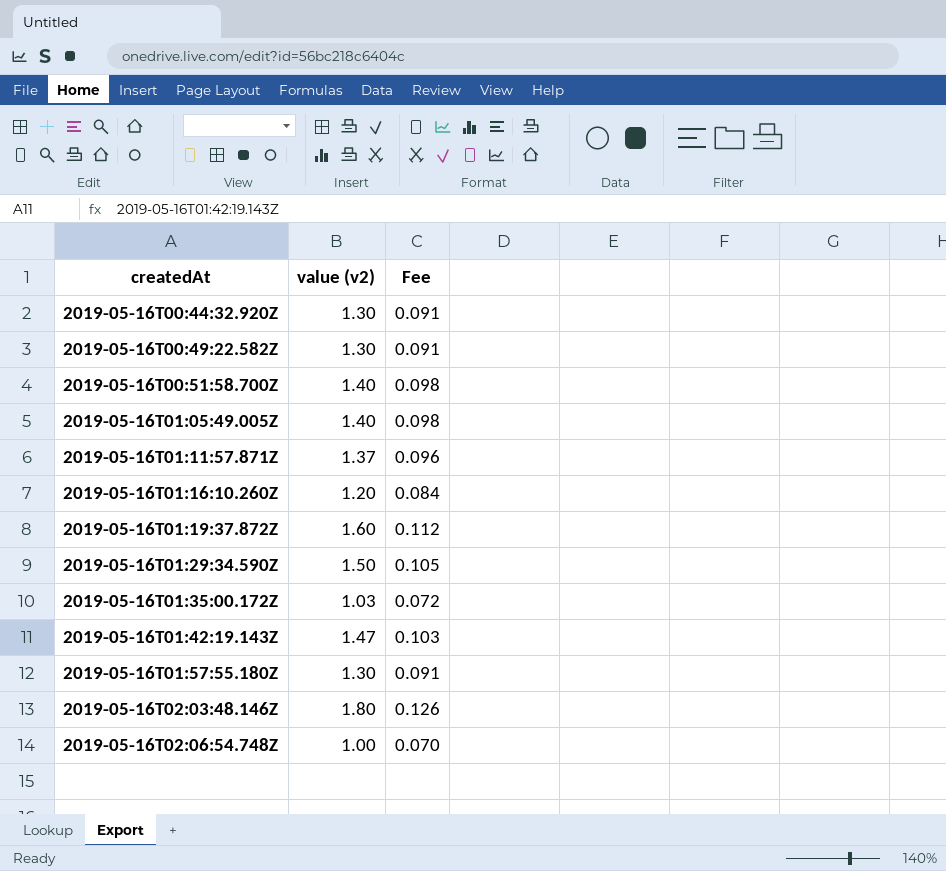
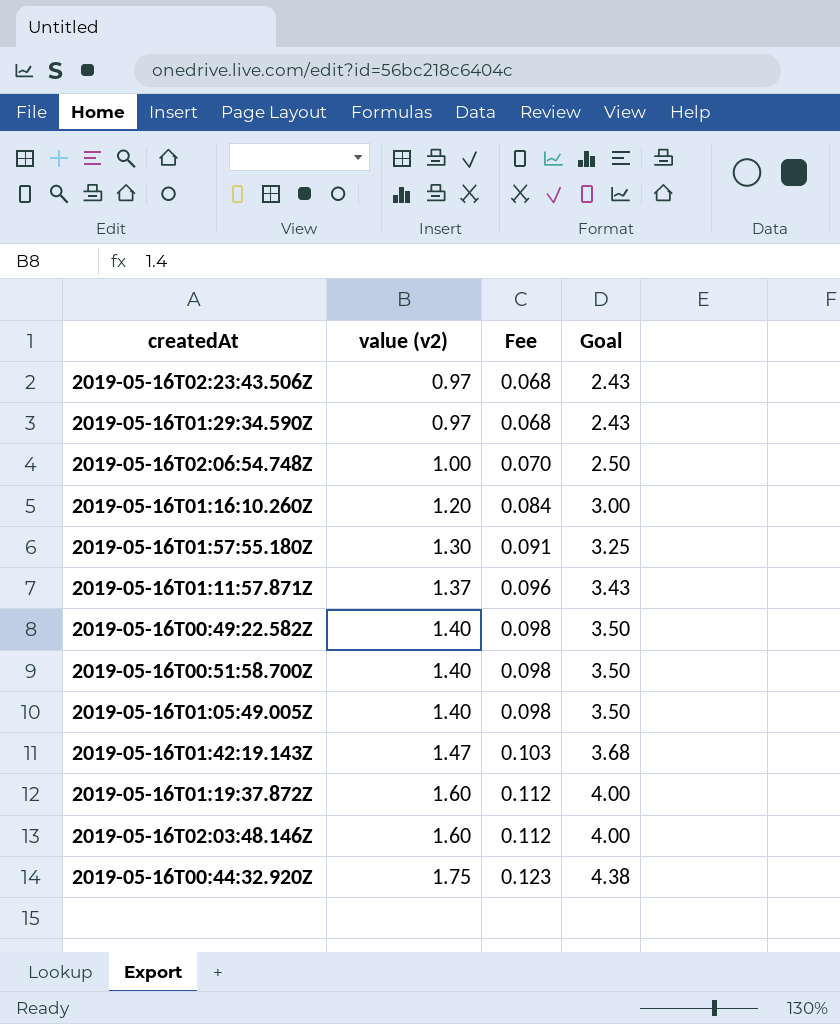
row order: createdAt ascending -> value (v2) ascending
column Goal | formula: none -> [value (v2)] * 2.5
row 2019-05-16T01:35:00.172Z: 1.03 | 0.072 -> none
row 2019-05-16T02:23:43.506Z: none -> 0.97 | 0.068 | 2.43
2019-05-16T01:29:34.590Z | value (v2): 1.50 -> 0.97
2019-05-16T01:29:34.590Z | Fee: 0.105 -> 0.068
2019-05-16T00:49:22.582Z | value (v2): 1.30 -> 1.40
2019-05-16T00:49:22.582Z | Fee: 0.091 -> 0.098
2019-05-16T02:03:48.146Z | value (v2): 1.80 -> 1.60
2019-05-16T02:03:48.146Z | Fee: 0.126 -> 0.112
2019-05-16T00:44:32.920Z | value (v2): 1.30 -> 1.75
2019-05-16T00:44:32.920Z | Fee: 0.091 -> 0.123

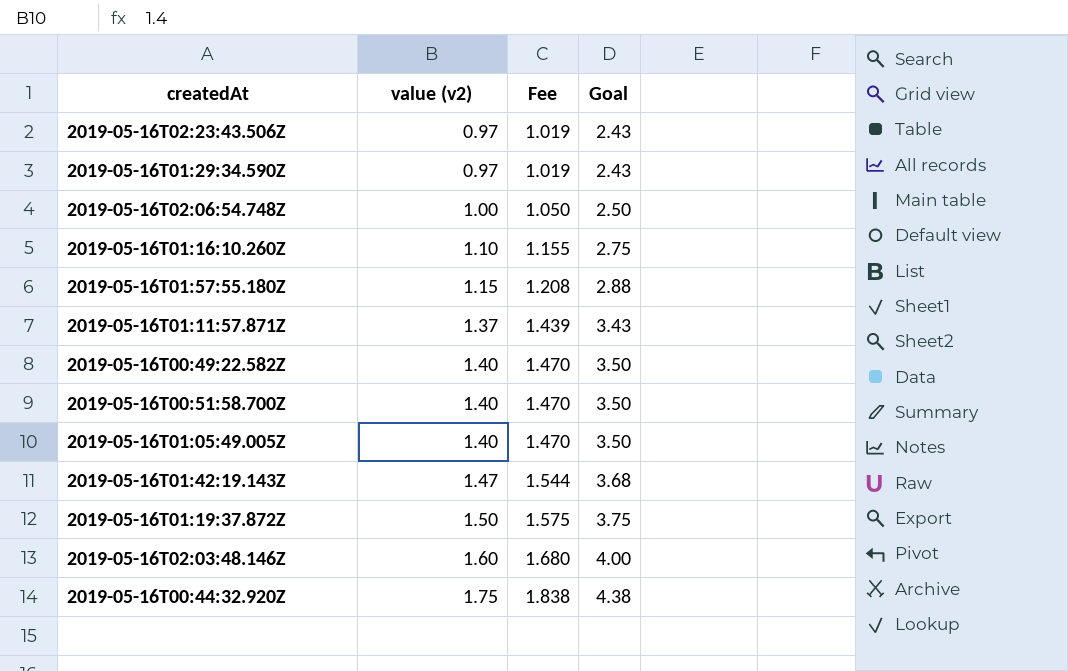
column Fee | formula: [value (v2)] * 0.07 -> [value (v2)] * 1.05
2019-05-16T01:16:10.260Z | value (v2): 1.20 -> 1.10
2019-05-16T01:16:10.260Z | Goal: 3.00 -> 2.75
2019-05-16T01:57:55.180Z | value (v2): 1.30 -> 1.15
2019-05-16T01:57:55.180Z | Goal: 3.25 -> 2.88
2019-05-16T01:19:37.872Z | value (v2): 1.60 -> 1.50
2019-05-16T01:19:37.872Z | Goal: 4.00 -> 3.75

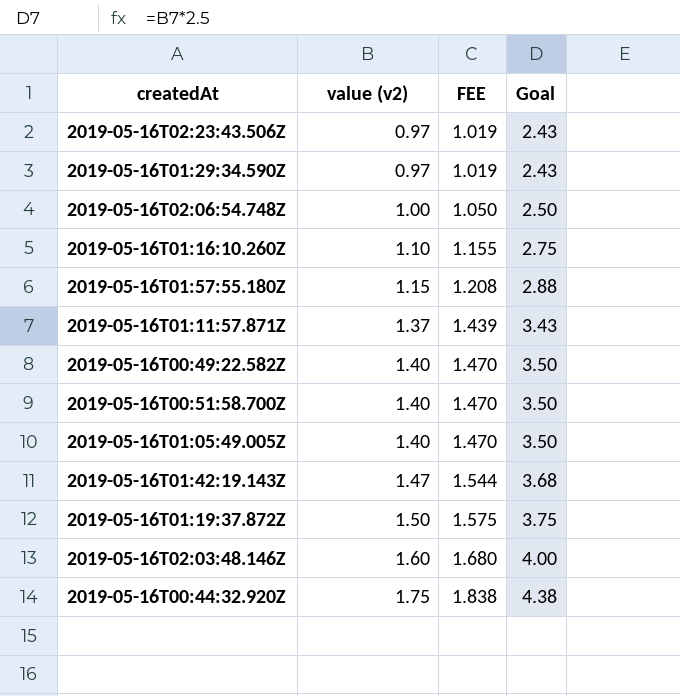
column name: Fee -> FEE

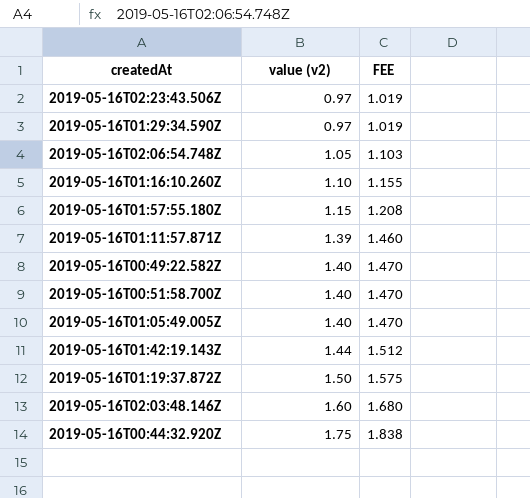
column Goal | formula: [value (v2)] * 2.5 -> none
2019-05-16T02:06:54.748Z | value (v2): 1.00 -> 1.05
2019-05-16T02:06:54.748Z | FEE: 1.050 -> 1.103
2019-05-16T01:11:57.871Z | value (v2): 1.37 -> 1.39
2019-05-16T01:11:57.871Z | FEE: 1.439 -> 1.460
2019-05-16T01:42:19.143Z | value (v2): 1.47 -> 1.44
2019-05-16T01:42:19.143Z | FEE: 1.544 -> 1.512

